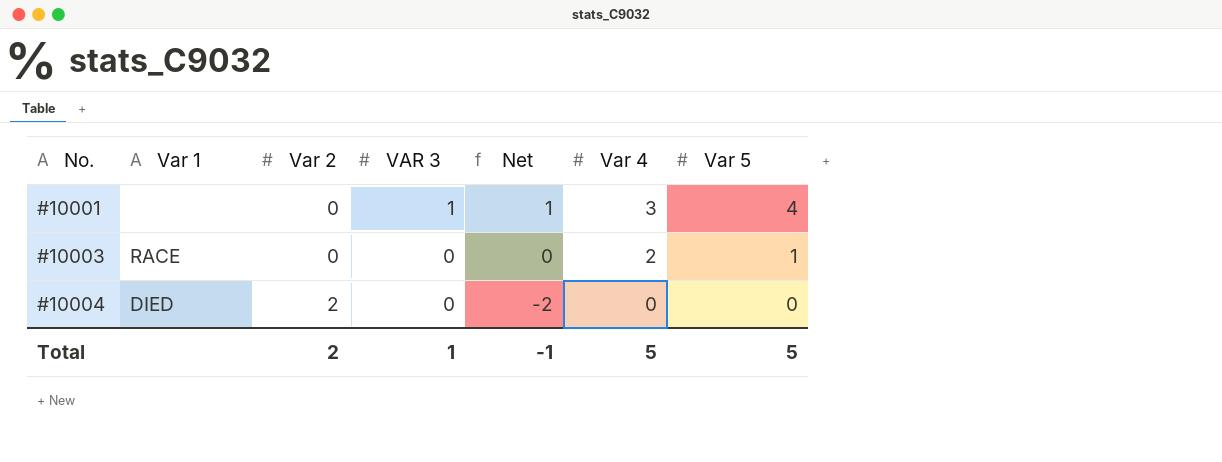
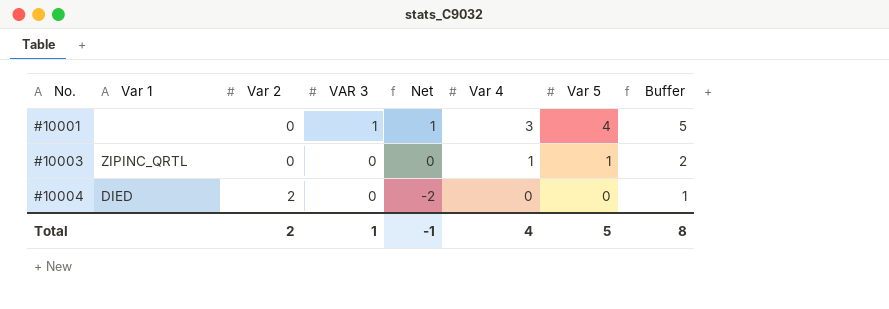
column Buffer | formula: none -> [Var 5] + 1
#10003 | Var 1: RACE -> ZIPINC_QRTL
#10003 | Var 4: 2 -> 1
Total | Var 4: 5 -> 4

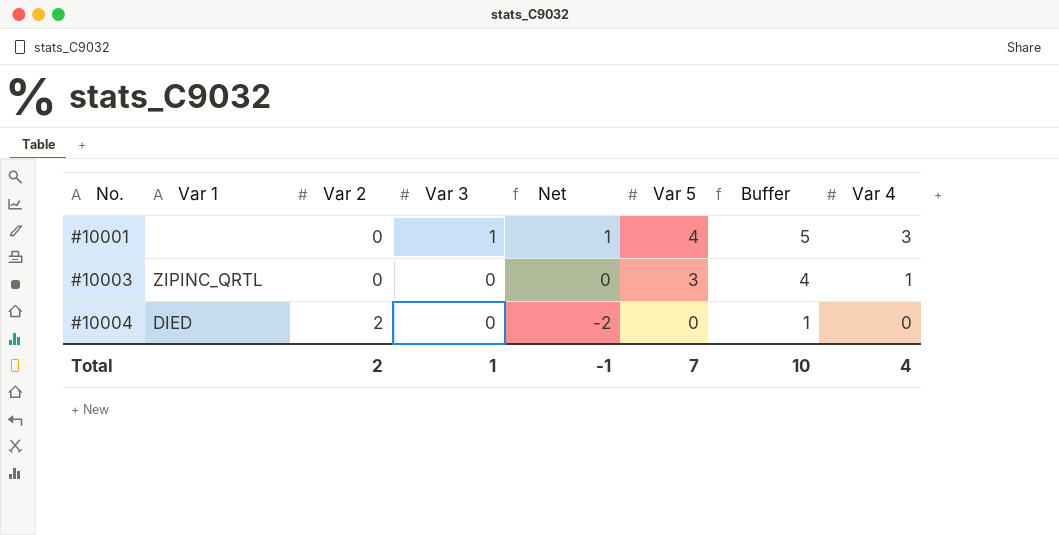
column name: VAR 3 -> Var 3
column Var 4 | position: 6 -> 8
#10003 | Var 5: 1 -> 3
#10003 | Buffer: 2 -> 4
Total | Var 5: 5 -> 7
Total | Buffer: 8 -> 10

